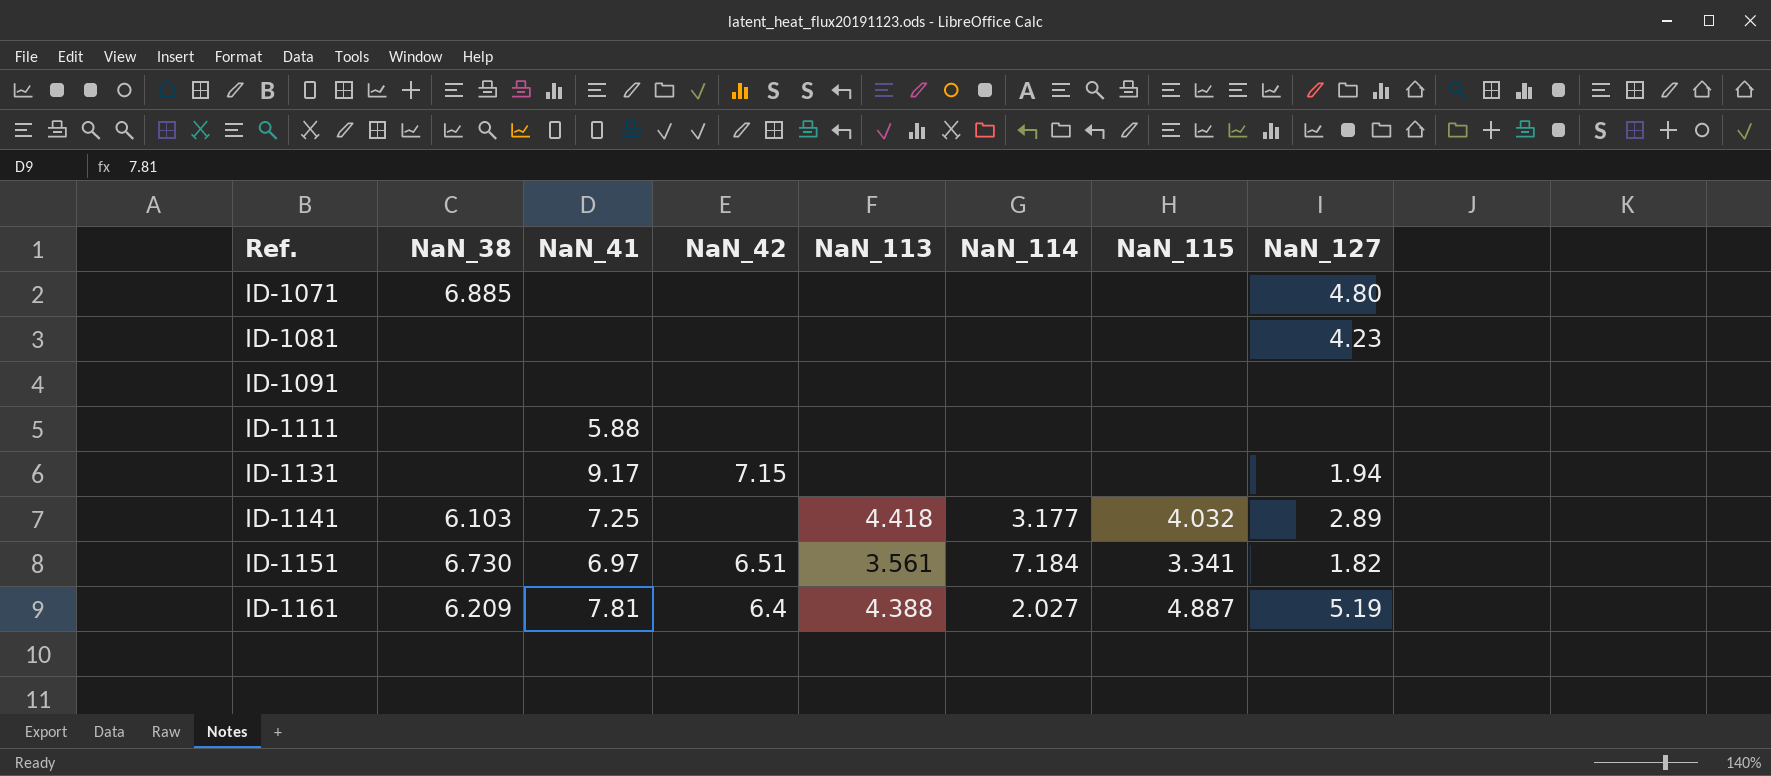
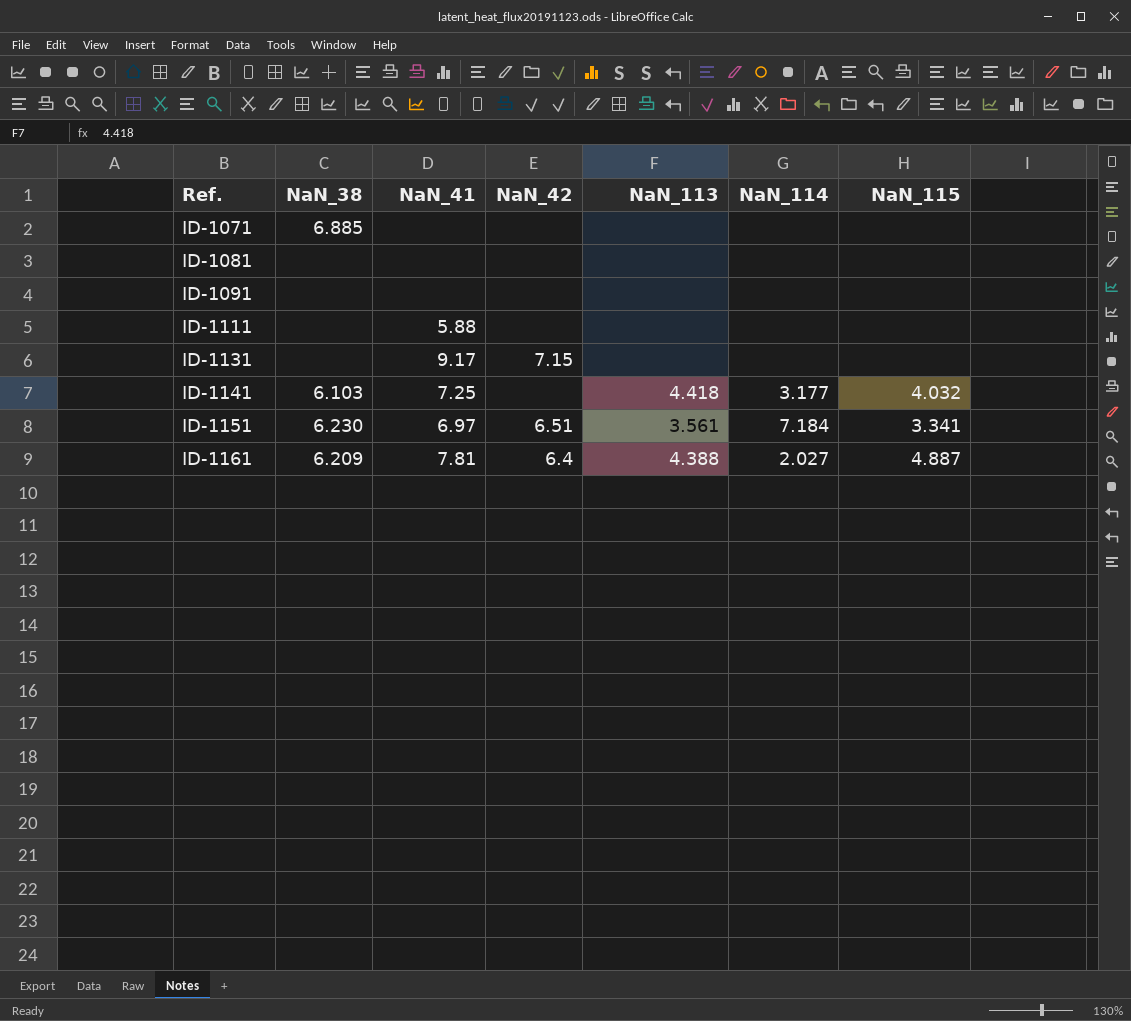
column NaN_127 | position: 8 -> none
ID-1151 | NaN_38: 6.730 -> 6.230

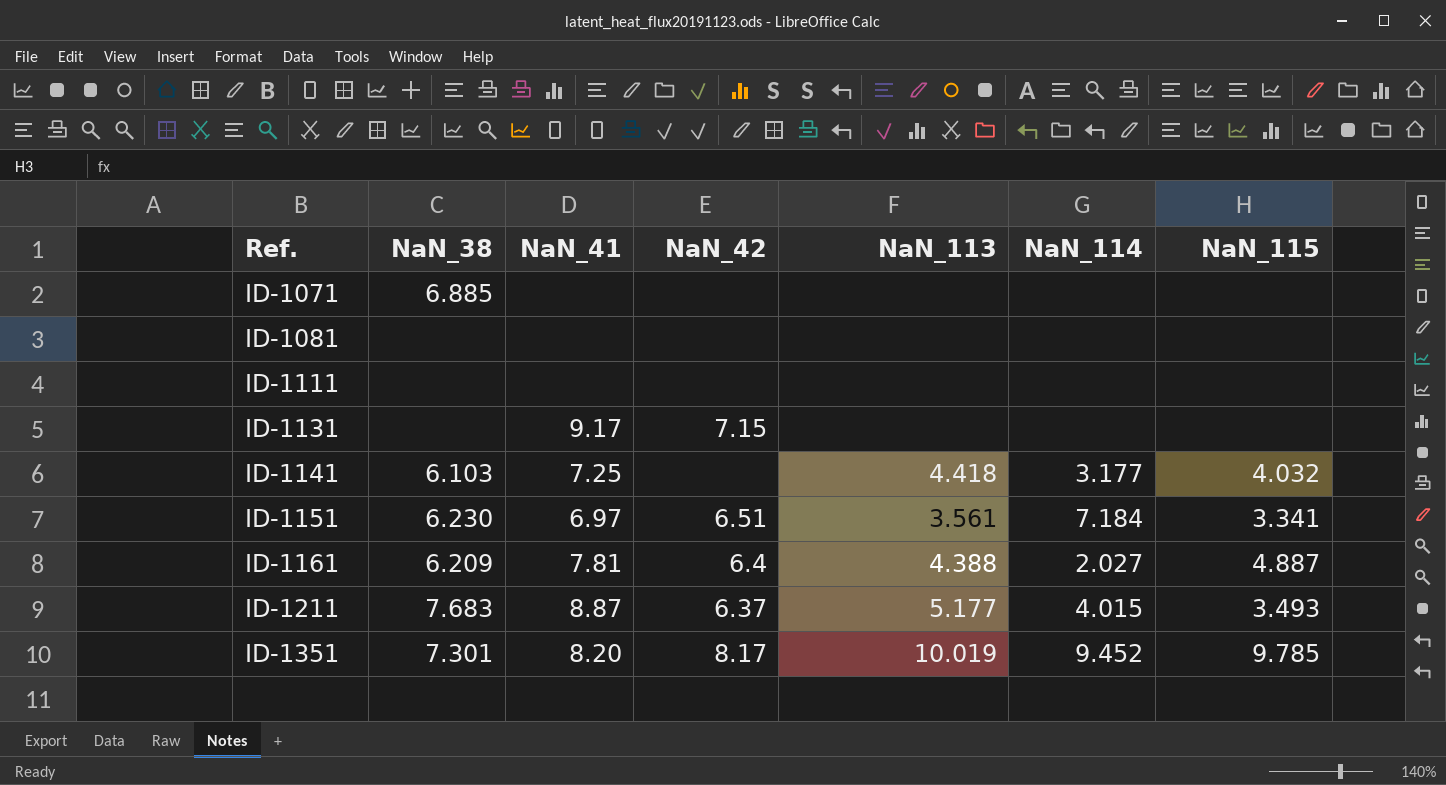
row ID-1091: none | none | none | none | none | none -> none
ID-1111 | NaN_41: 5.88 -> none
row ID-1211: none -> 7.683 | 8.87 | 6.37 | 5.177 | 4.015 | 3.493
row ID-1351: none -> 7.301 | 8.20 | 8.17 | 10.019 | 9.452 | 9.785

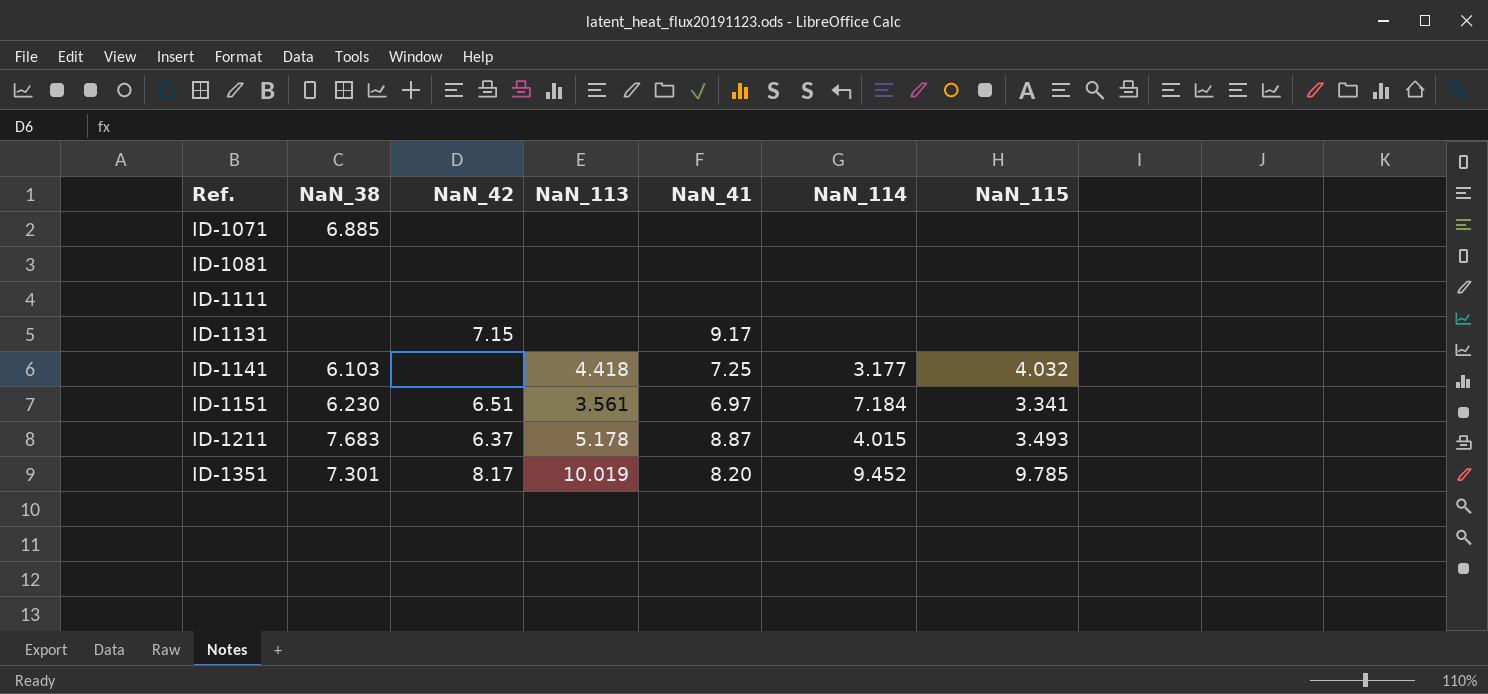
column NaN_41 | position: 3 -> 5
row ID-1161: 6.209 | 7.81 | 6.4 | 4.388 | 2.027 | 4.887 -> none
ID-1211 | NaN_113: 5.177 -> 5.178

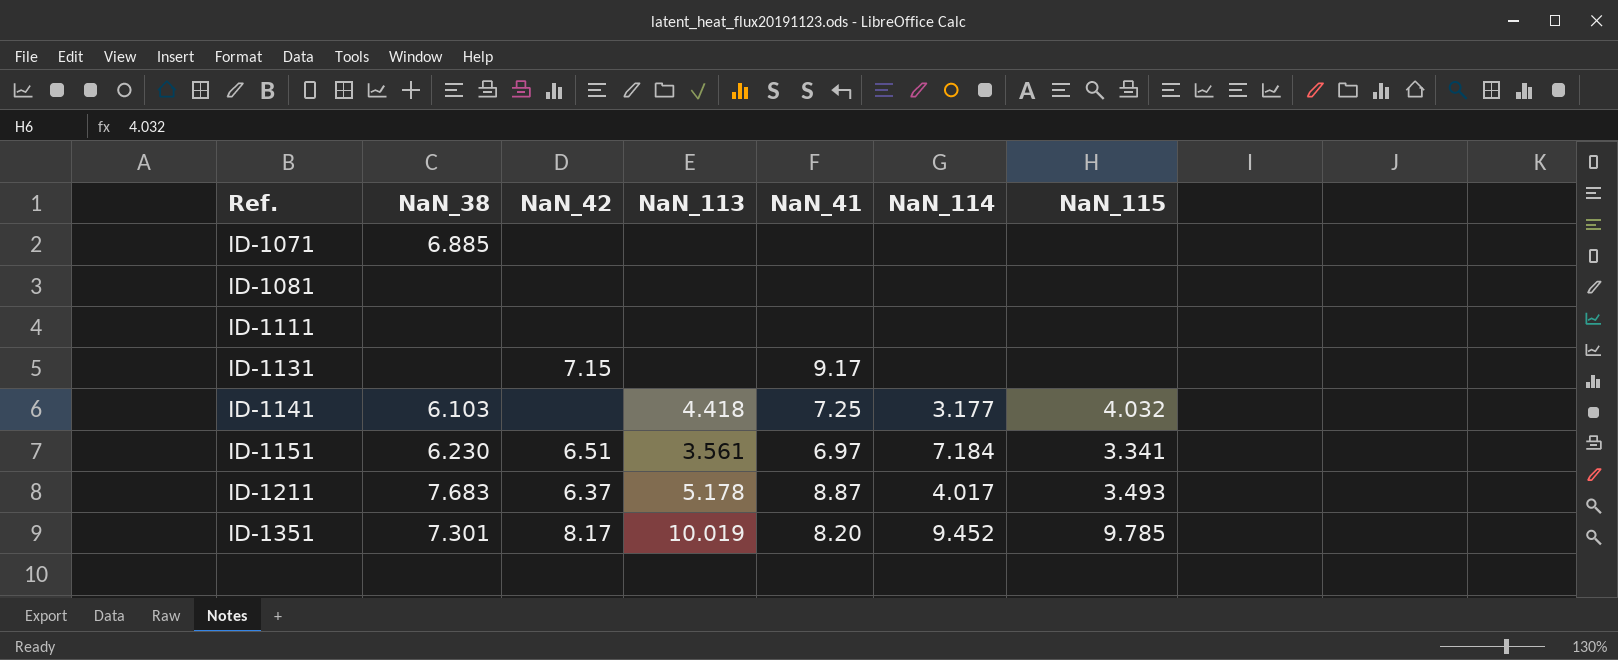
ID-1211 | NaN_114: 4.015 -> 4.017

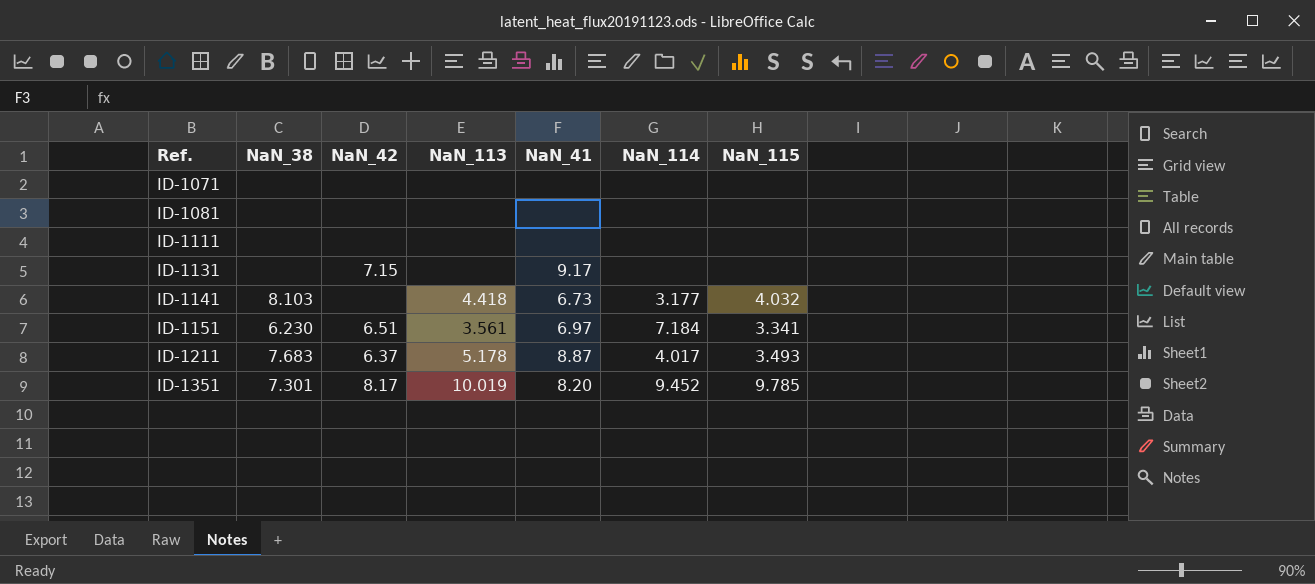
ID-1071 | NaN_38: 6.885 -> none
ID-1141 | NaN_38: 6.103 -> 8.103
ID-1141 | NaN_41: 7.25 -> 6.73

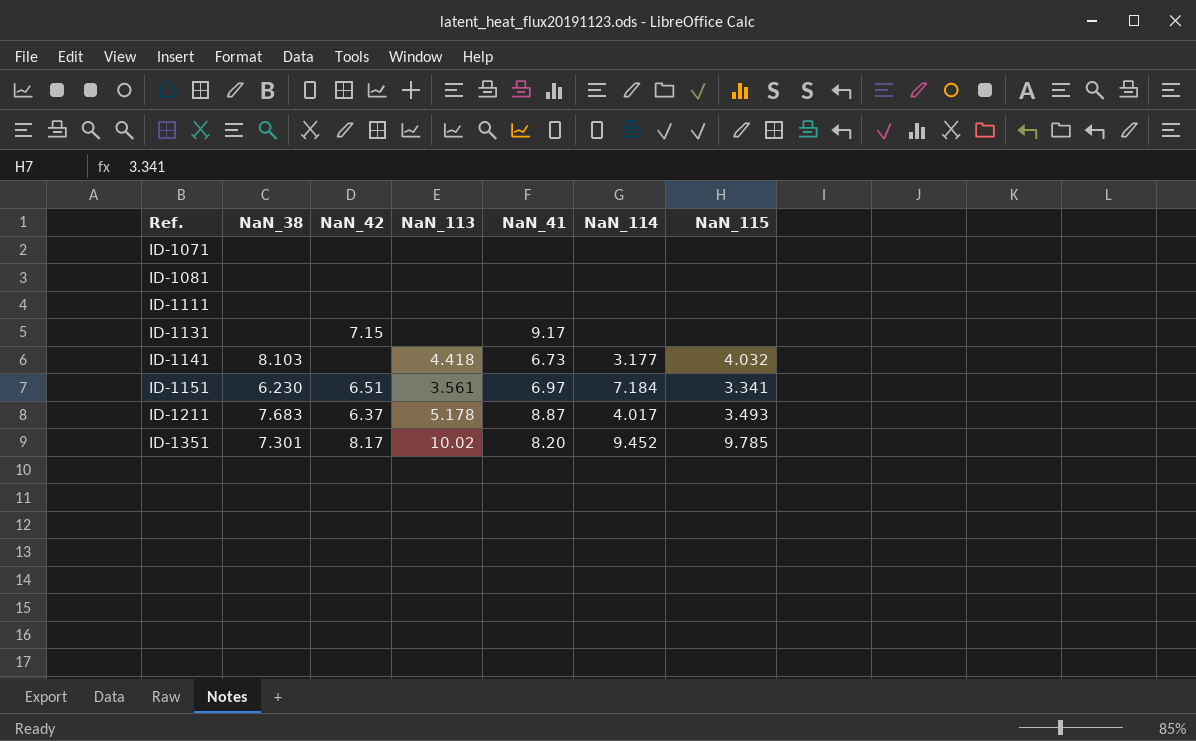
ID-1351 | NaN_113: 10.019 -> 10.02

